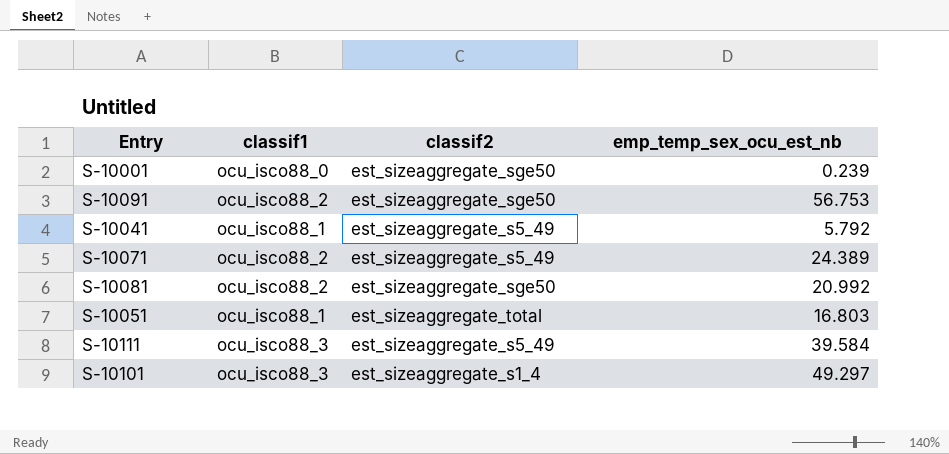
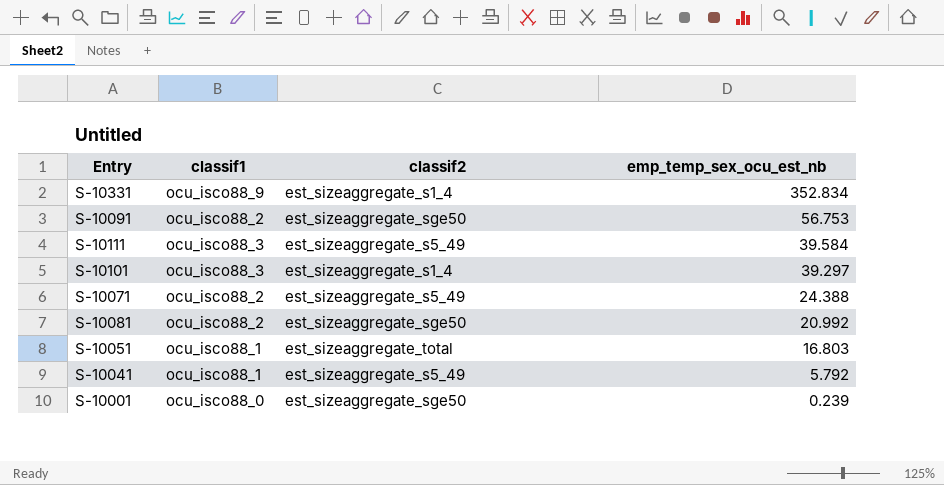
row order: none -> emp_temp_sex_ocu_est_nb descending
row S-10331: none -> ocu_isco88_9 | est_sizeaggregate_s1_4 | 352.834
S-10101 | emp_temp_sex_ocu_est_nb: 49.297 -> 39.297
S-10071 | emp_temp_sex_ocu_est_nb: 24.389 -> 24.388

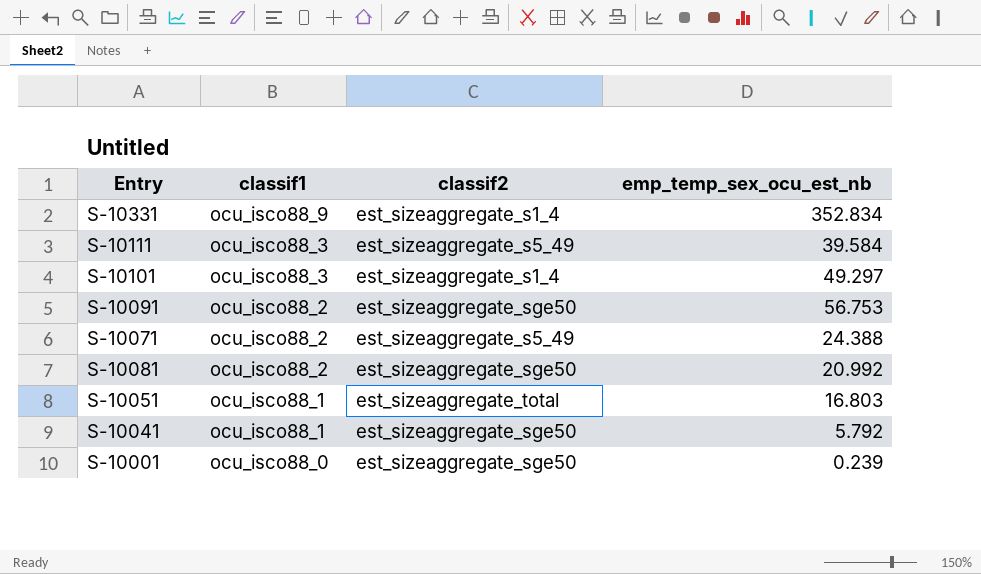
row order: emp_temp_sex_ocu_est_nb descending -> classif1 descending
S-10101 | emp_temp_sex_ocu_est_nb: 39.297 -> 49.297
S-10041 | classif2: est_sizeaggregate_s5_49 -> est_sizeaggregate_sge50

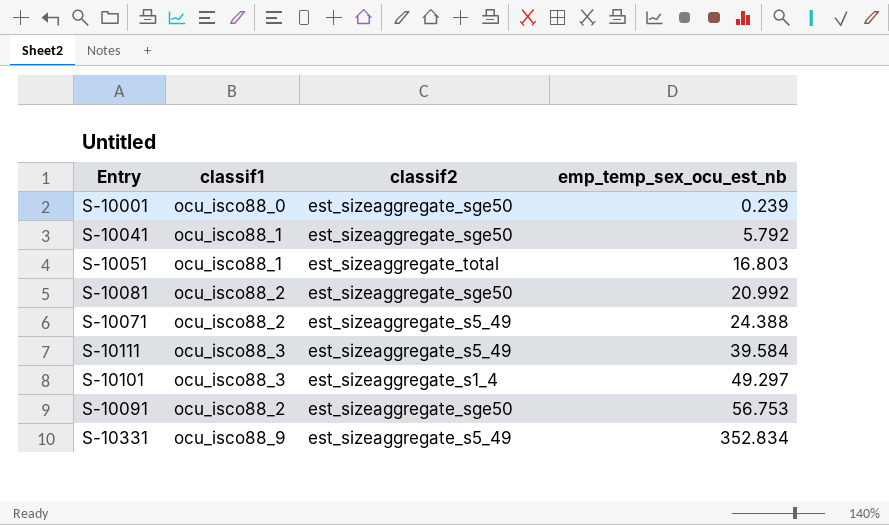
row order: classif1 descending -> emp_temp_sex_ocu_est_nb ascending
S-10331 | classif2: est_sizeaggregate_s1_4 -> est_sizeaggregate_s5_49

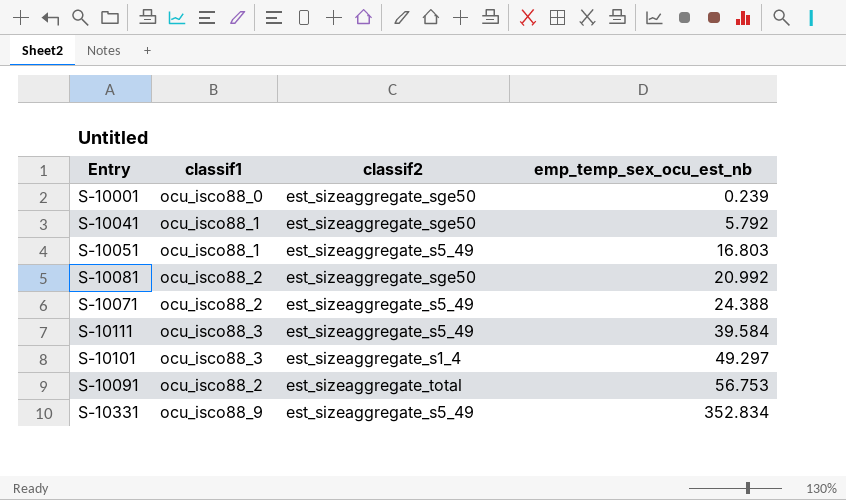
S-10051 | classif2: est_sizeaggregate_total -> est_sizeaggregate_s5_49
S-10091 | classif2: est_sizeaggregate_sge50 -> est_sizeaggregate_total

